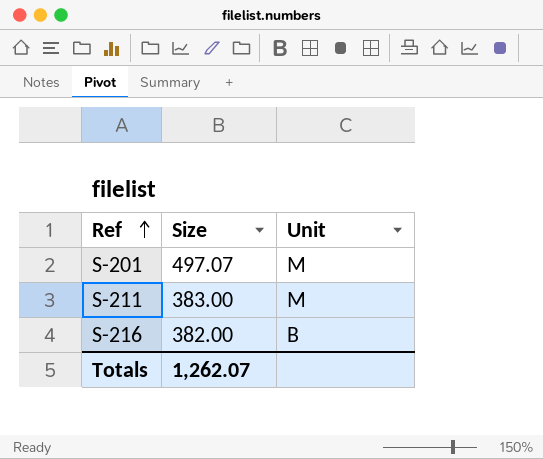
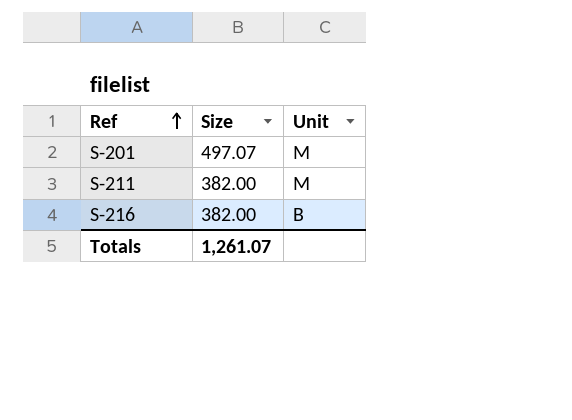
S-211 | Size: 383.00 -> 382.00
Totals | Size: 1,262.07 -> 1,261.07

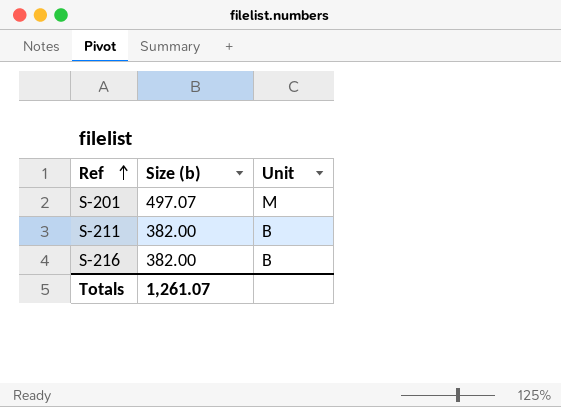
column name: Size -> Size (b)
S-211 | Unit: M -> B

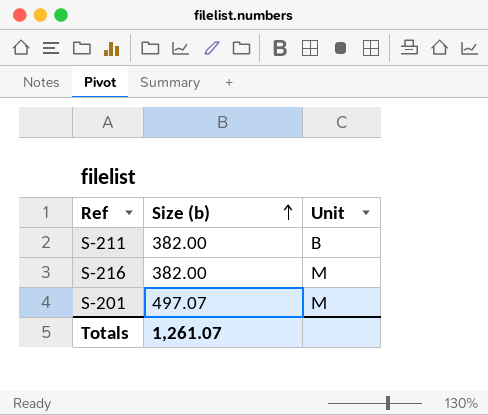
row order: Ref ascending -> Size (b) ascending
S-216 | Unit: B -> M

